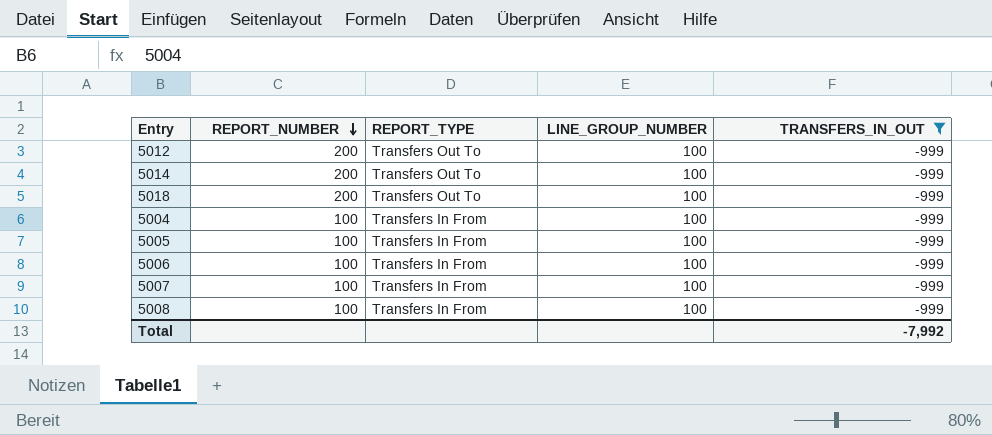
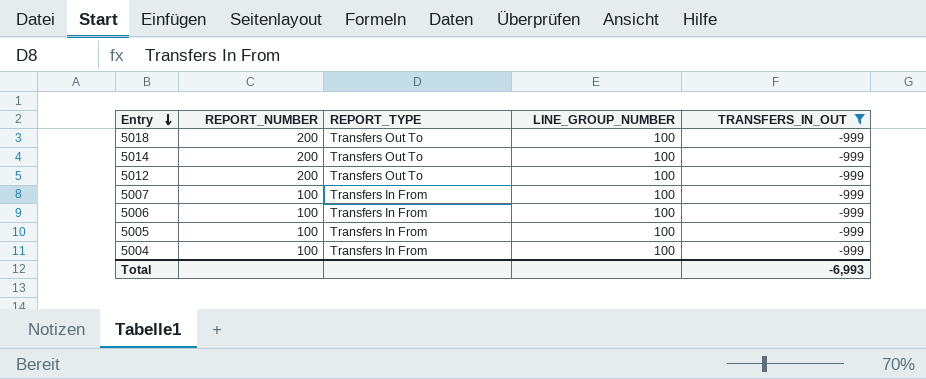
row order: REPORT_NUMBER descending -> Entry descending
row 5008: 100 | Transfers In From | 100 | -999 -> none
Total | TRANSFERS_IN_OUT: -7,992 -> -6,993

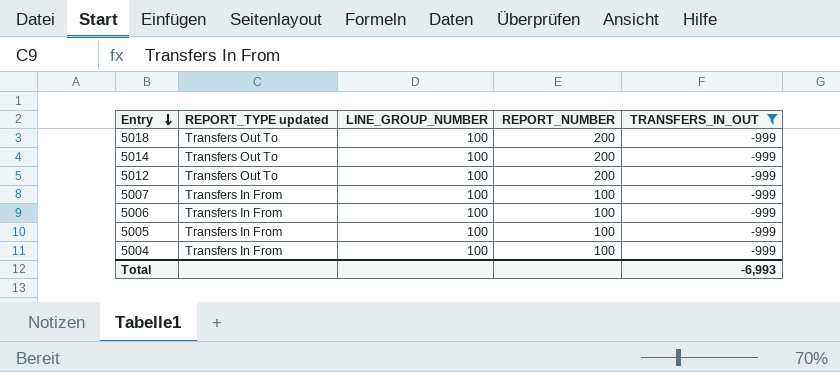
column name: REPORT_TYPE -> REPORT_TYPE updated
column REPORT_NUMBER | position: 2 -> 4

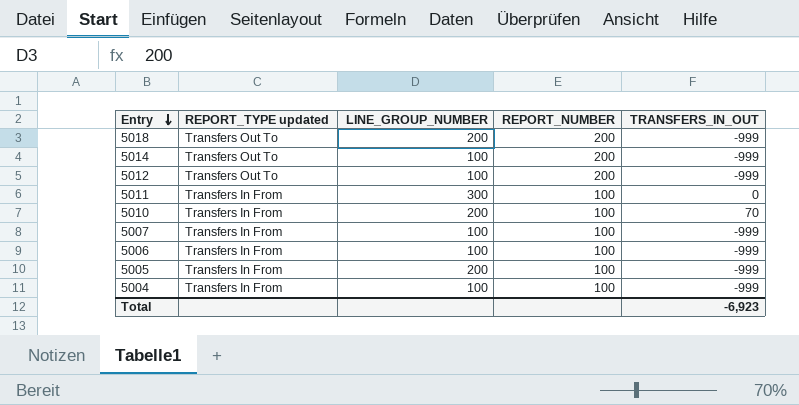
filter: TRANSFERS_IN_OUT = -999 -> none
5018 | LINE_GROUP_NUMBER: 100 -> 200
5005 | LINE_GROUP_NUMBER: 100 -> 200
Total | TRANSFERS_IN_OUT: -6,993 -> -6,923

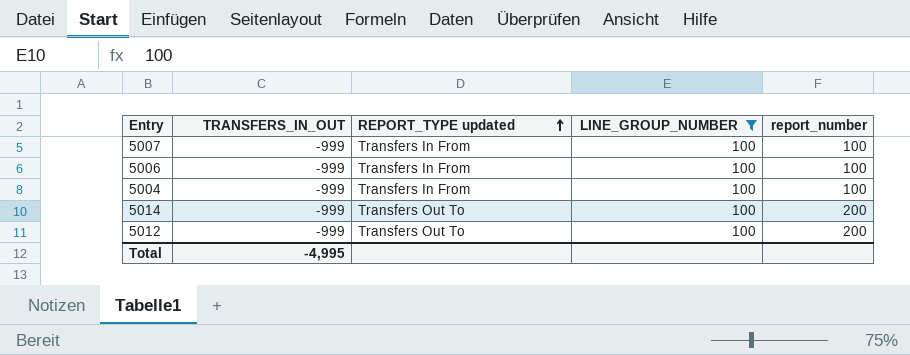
filter: none -> LINE_GROUP_NUMBER = 100
row order: Entry descending -> REPORT_TYPE updated ascending
column TRANSFERS_IN_OUT | position: 5 -> 2
column name: REPORT_NUMBER -> report_number
Total | TRANSFERS_IN_OUT: -6,923 -> -4,995

